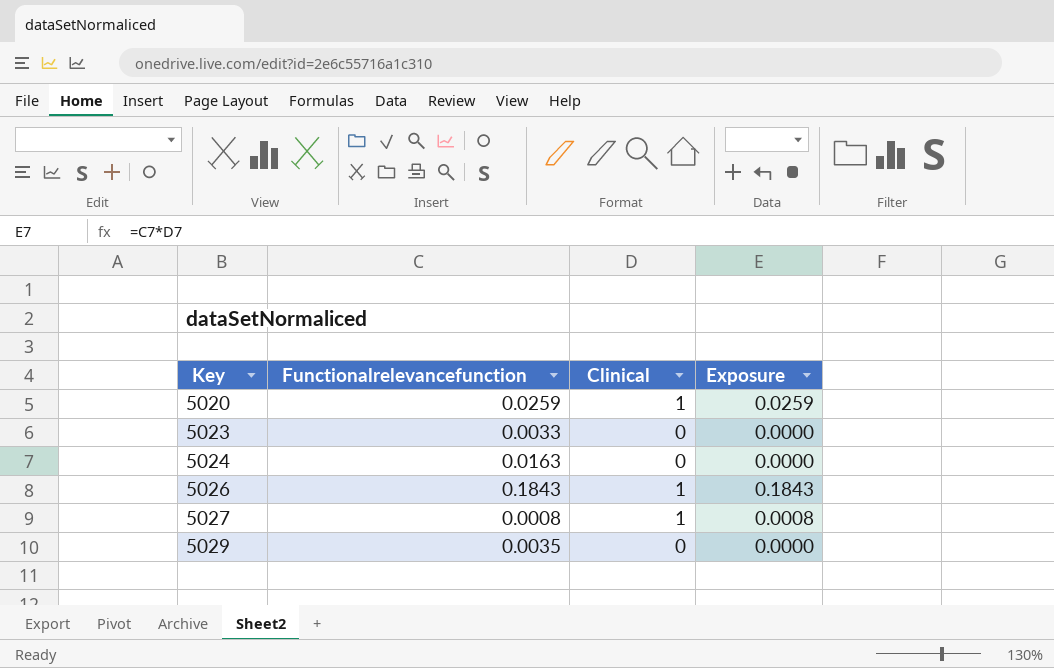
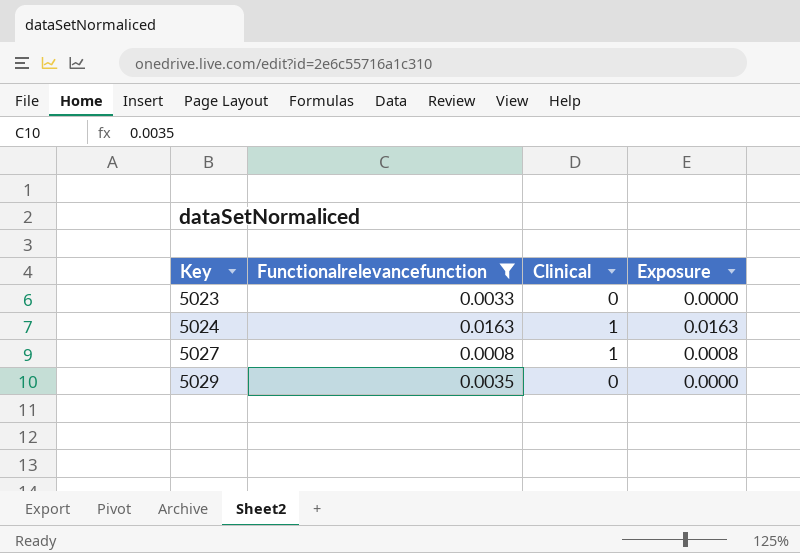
filter: none -> Functionalrelevancefunction <= 0.0163
5024 | Clinical: 0 -> 1
5024 | Exposure: 0.0000 -> 0.0163

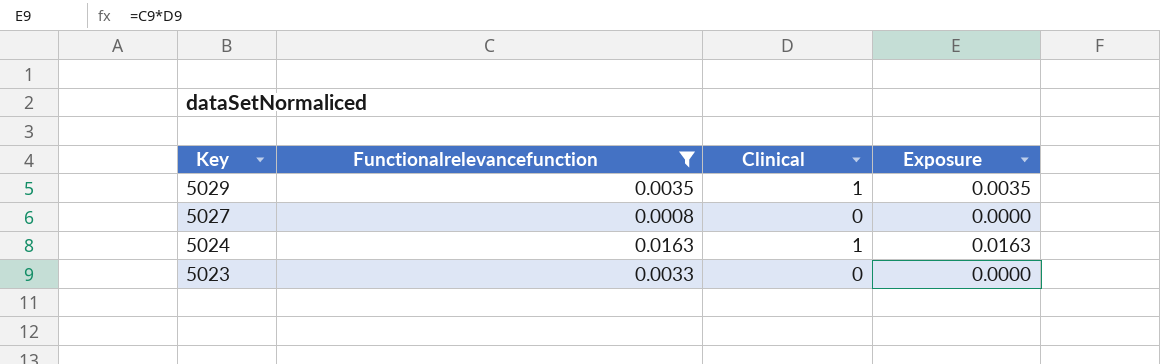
row order: Key ascending -> Key descending
5029 | Clinical: 0 -> 1
5029 | Exposure: 0.0000 -> 0.0035
5027 | Clinical: 1 -> 0
5027 | Exposure: 0.0008 -> 0.0000

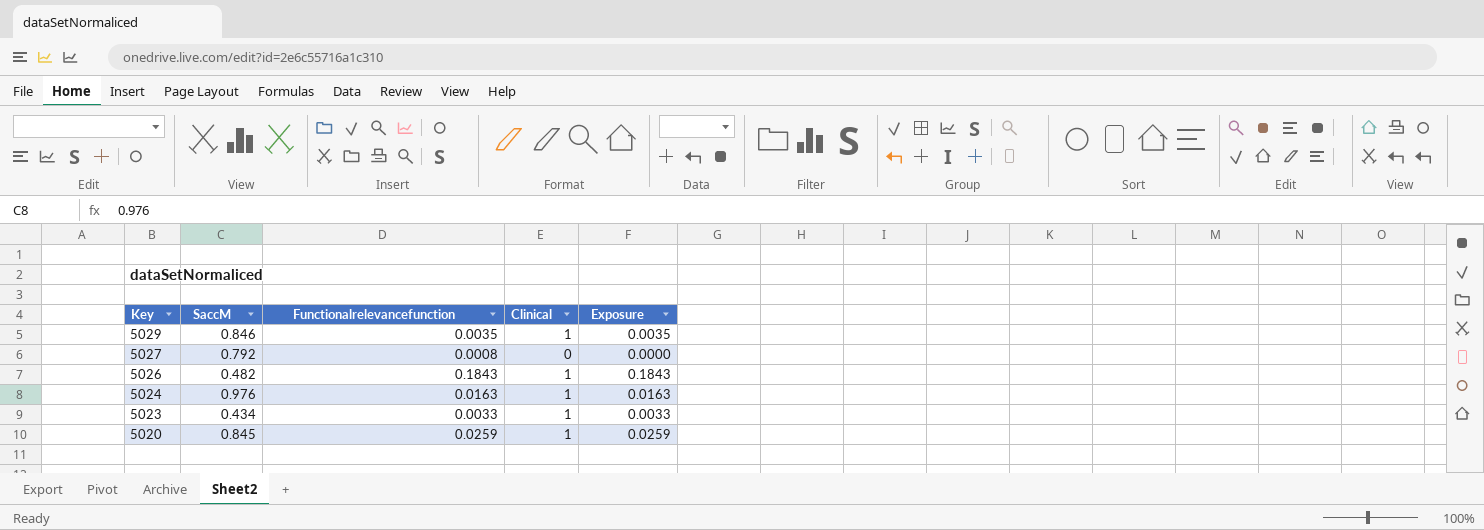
filter: Functionalrelevancefunction <= 0.0163 -> none
column SaccM | position: none -> 2
5023 | Clinical: 0 -> 1
5023 | Exposure: 0.0000 -> 0.0033

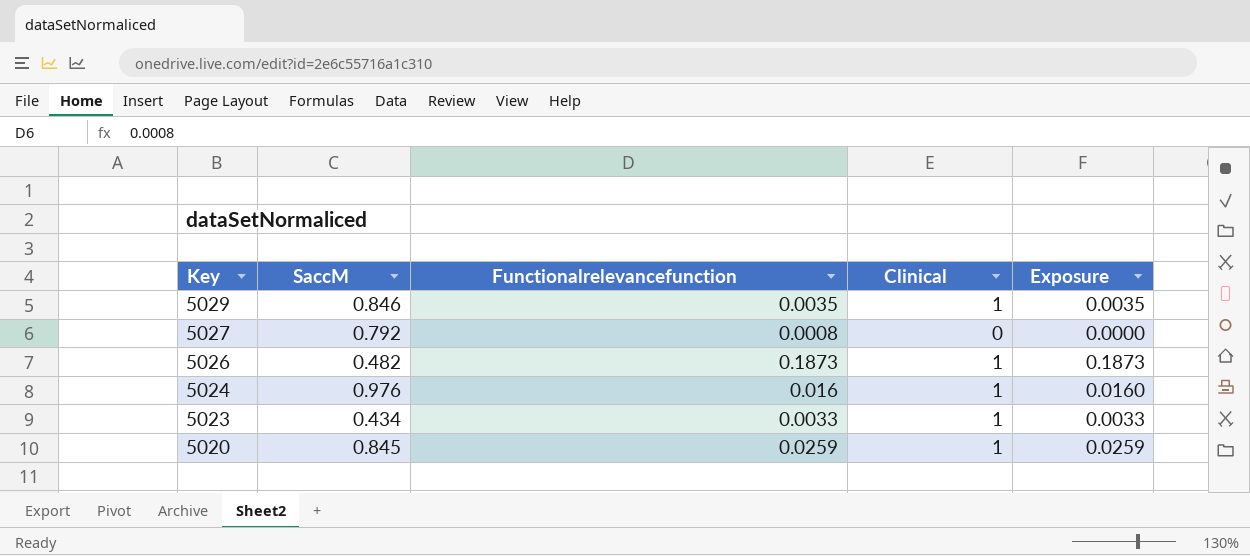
5026 | Functionalrelevancefunction: 0.1843 -> 0.1873
5026 | Exposure: 0.1843 -> 0.1873
5024 | Functionalrelevancefunction: 0.0163 -> 0.016
5024 | Exposure: 0.0163 -> 0.0160

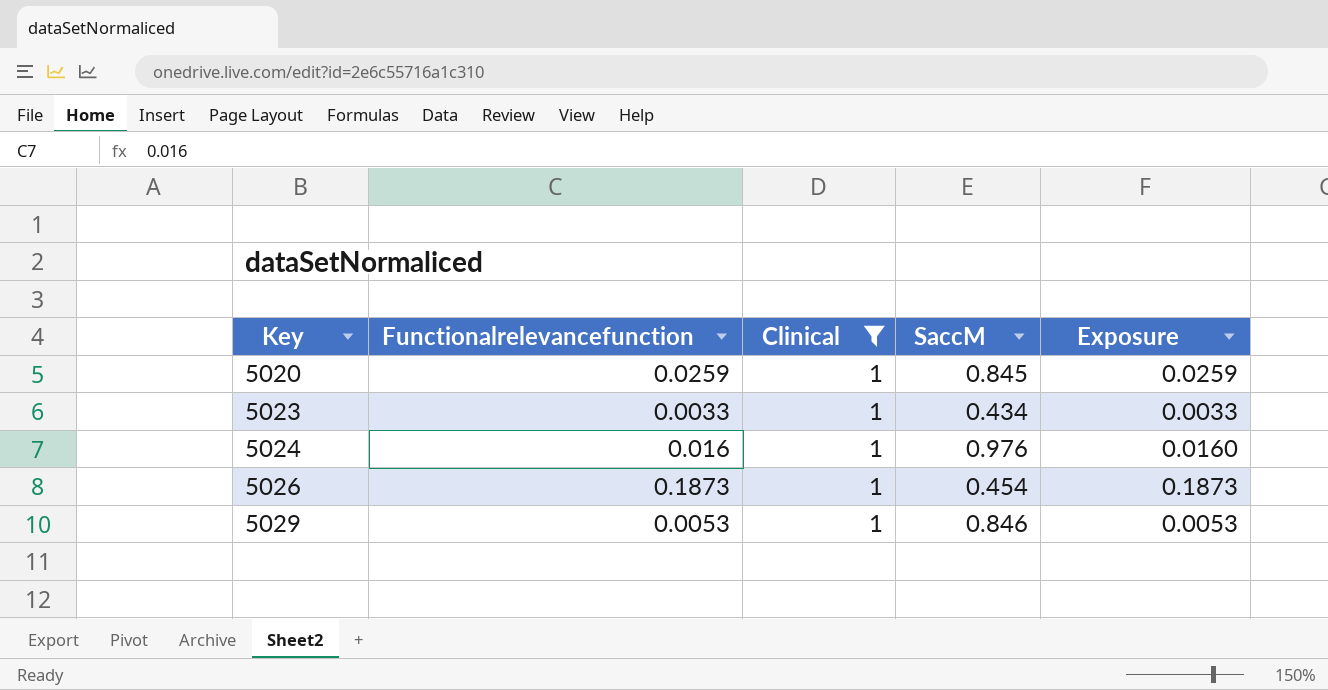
filter: none -> Clinical = 1
row order: Key descending -> Key ascending
column SaccM | position: 2 -> 4
5026 | SaccM: 0.482 -> 0.454
5029 | Functionalrelevancefunction: 0.0035 -> 0.0053
5029 | Exposure: 0.0035 -> 0.0053

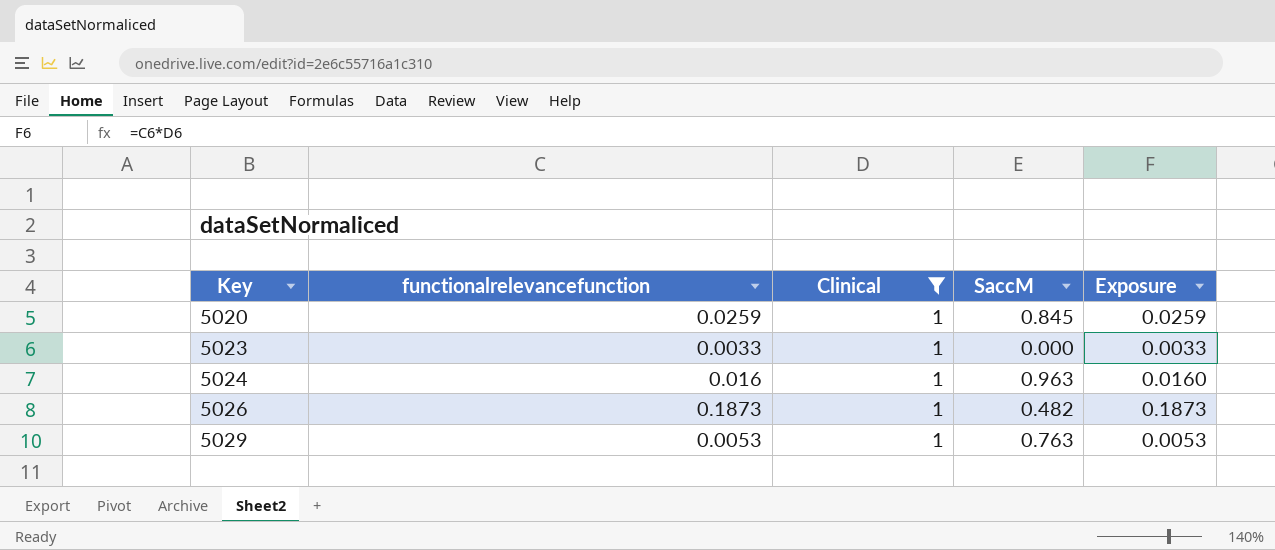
column name: Functionalrelevancefunction -> functionalrelevancefunction
5023 | SaccM: 0.434 -> 0.000
5024 | SaccM: 0.976 -> 0.963
5026 | SaccM: 0.454 -> 0.482
5029 | SaccM: 0.846 -> 0.763

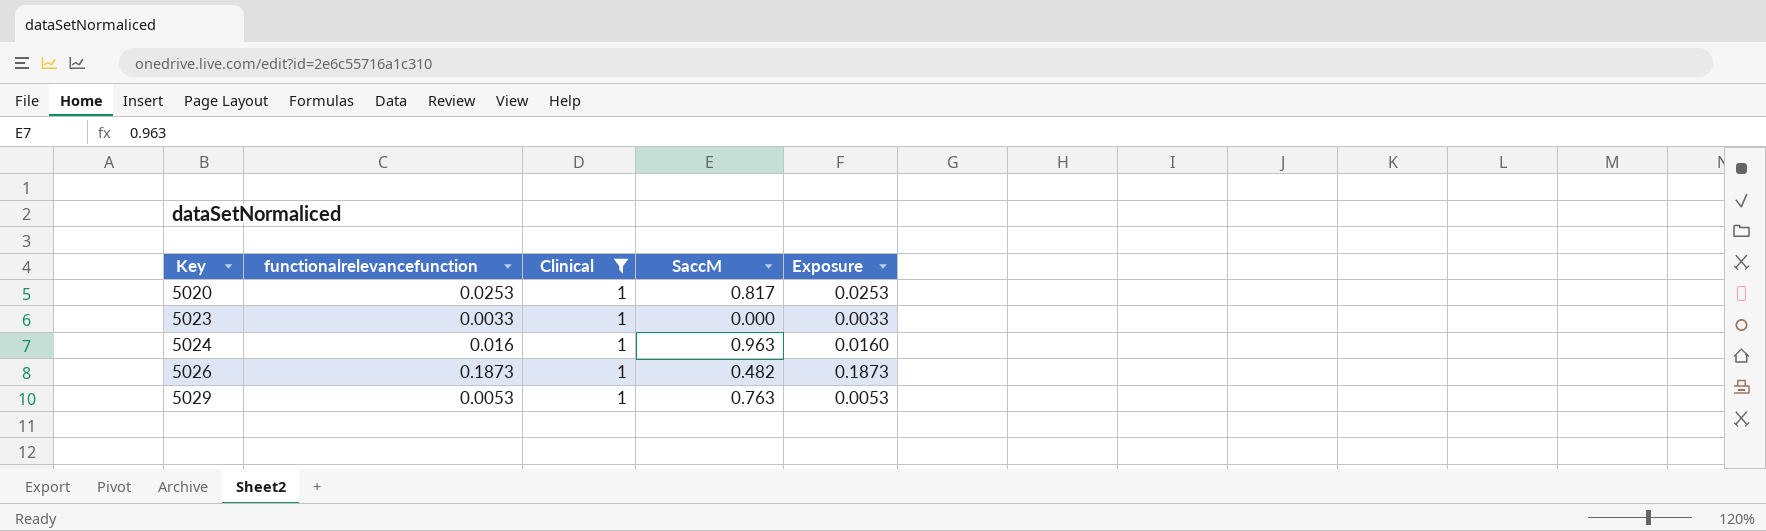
5020 | functionalrelevancefunction: 0.0259 -> 0.0253
5020 | SaccM: 0.845 -> 0.817
5020 | Exposure: 0.0259 -> 0.0253

